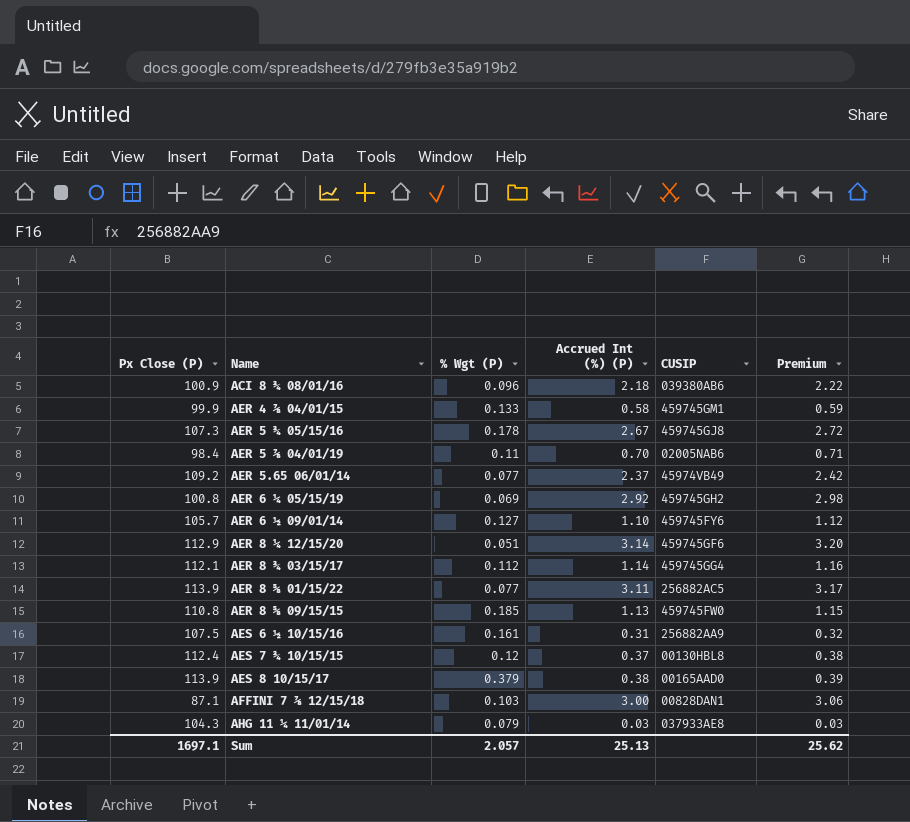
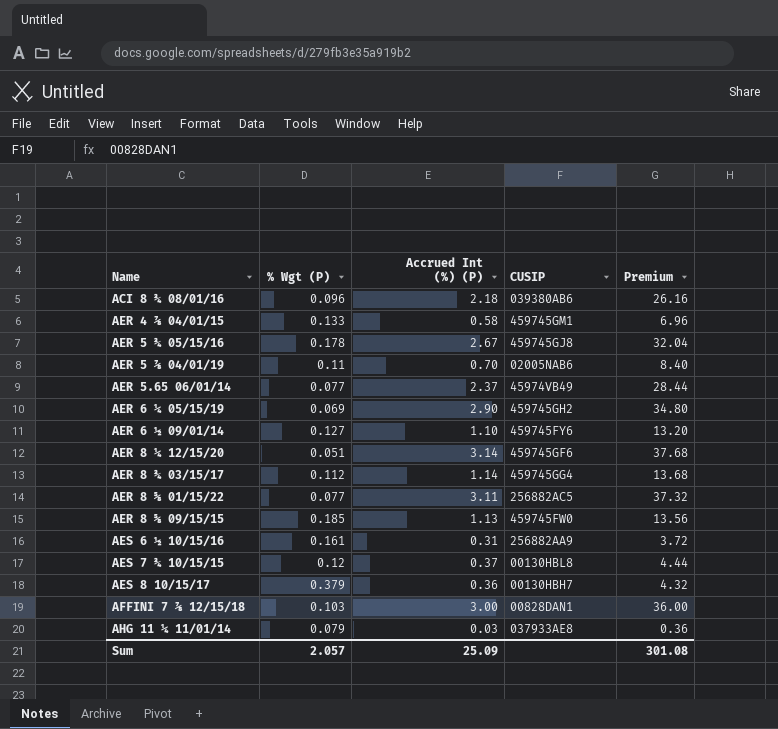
column Px Close (P) | position: 1 -> none
column Premium | formula: [Accrued Int (%) (P)] * 1.02 -> [Accrued Int (%) (P)] * 12
AER 6 ¼ 05/15/19 | Accrued Int (%) (P): 2.92 -> 2.90
AES 8 10/15/17 | Accrued Int (%) (P): 0.38 -> 0.36
AES 8 10/15/17 | CUSIP: 00165AAD0 -> 00130HBH7
Sum | Accrued Int (%) (P): 25.13 -> 25.09
Sum | Premium: 25.62 -> 301.08

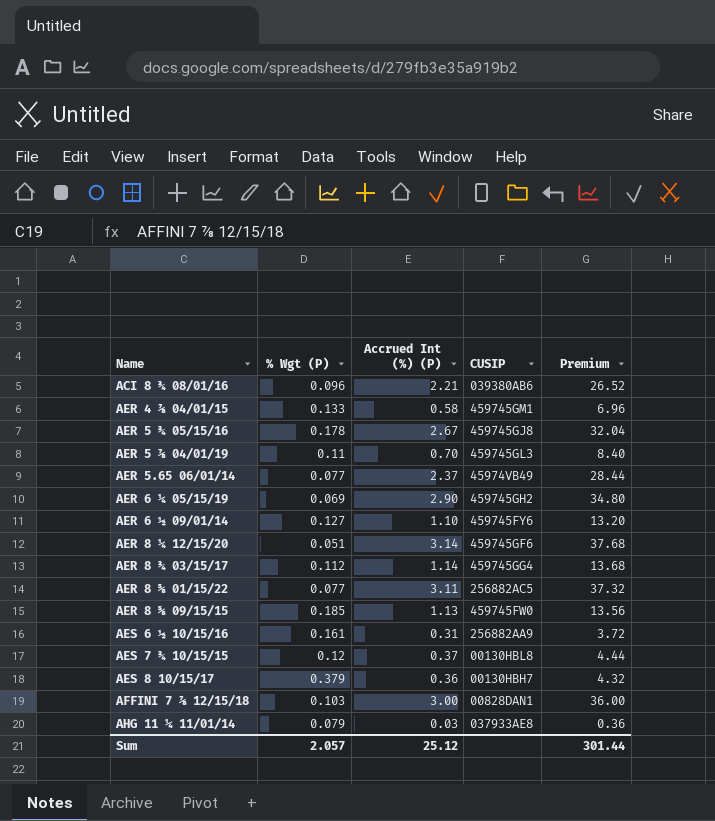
ACI 8 ¾ 08/01/16 | Accrued Int (%) (P): 2.18 -> 2.21
ACI 8 ¾ 08/01/16 | Premium: 26.16 -> 26.52
AER 5 ⅞ 04/01/19 | CUSIP: 02005NAB6 -> 459745GL3
Sum | Accrued Int (%) (P): 25.09 -> 25.12
Sum | Premium: 301.08 -> 301.44

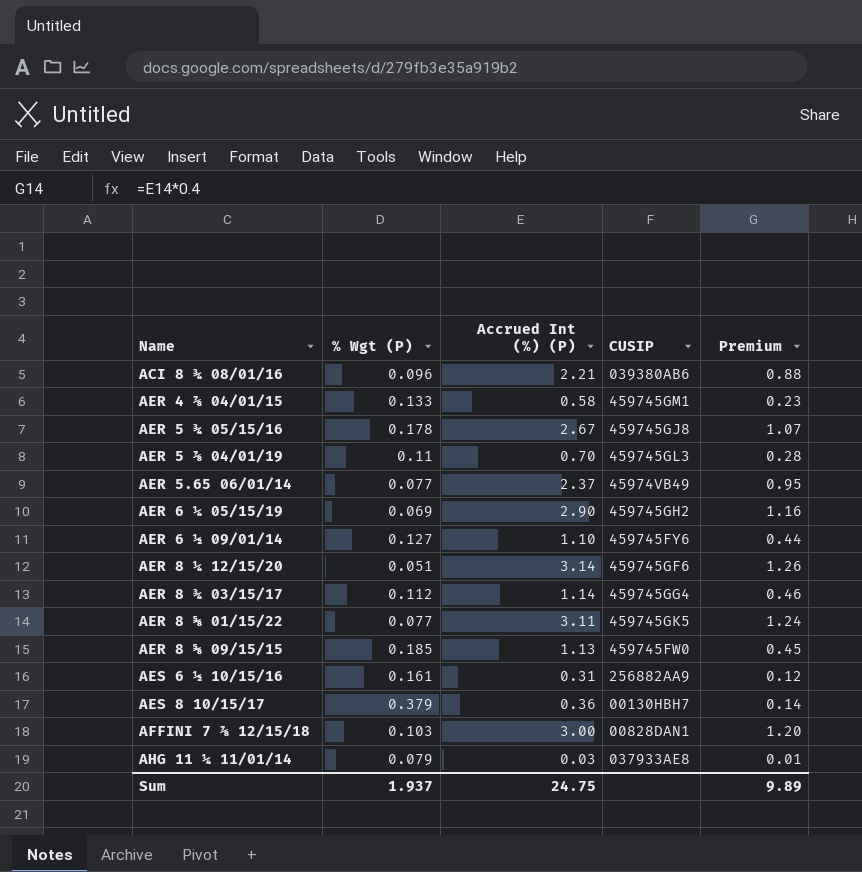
column Premium | formula: [Accrued Int (%) (P)] * 12 -> [Accrued Int (%) (P)] * 0.4
row AES 7 ¾ 10/15/15: 0.12 | 0.37 | 00130HBL8 | 4.44 -> none
AER 8 ⅝ 01/15/22 | CUSIP: 256882AC5 -> 459745GK5
Sum | % Wgt (P): 2.057 -> 1.937
Sum | Accrued Int (%) (P): 25.12 -> 24.75
Sum | Premium: 301.44 -> 9.89

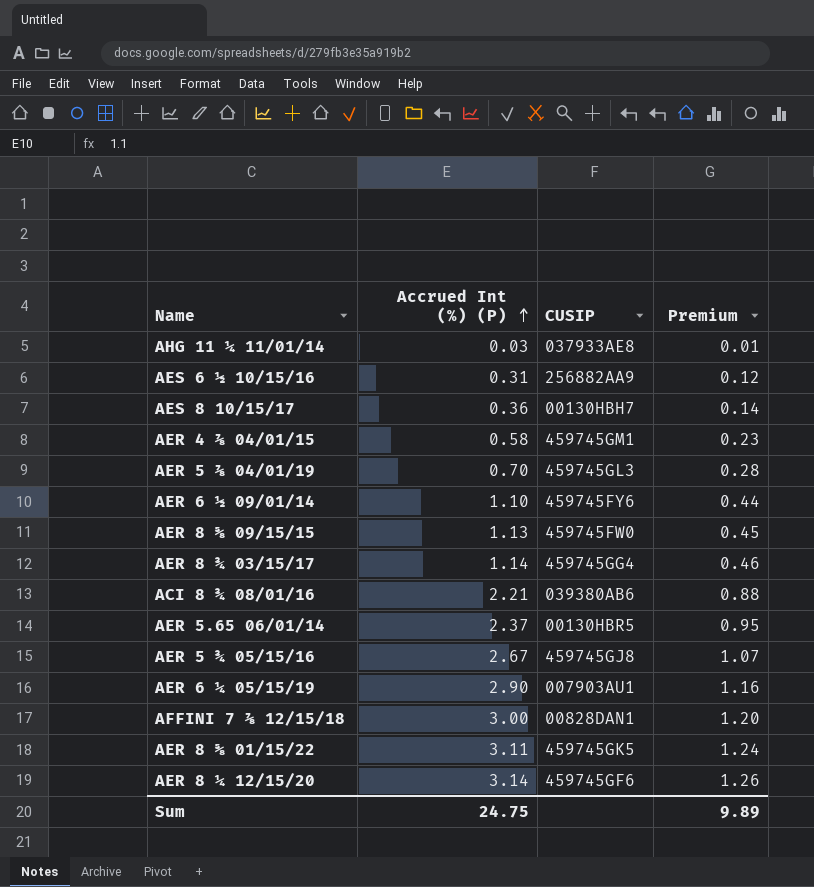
row order: none -> Accrued Int (%) (P) ascending
column % Wgt (P) | position: 2 -> none
AER 5.65 06/01/14 | CUSIP: 45974VB49 -> 00130HBR5
AER 6 ¼ 05/15/19 | CUSIP: 459745GH2 -> 007903AU1

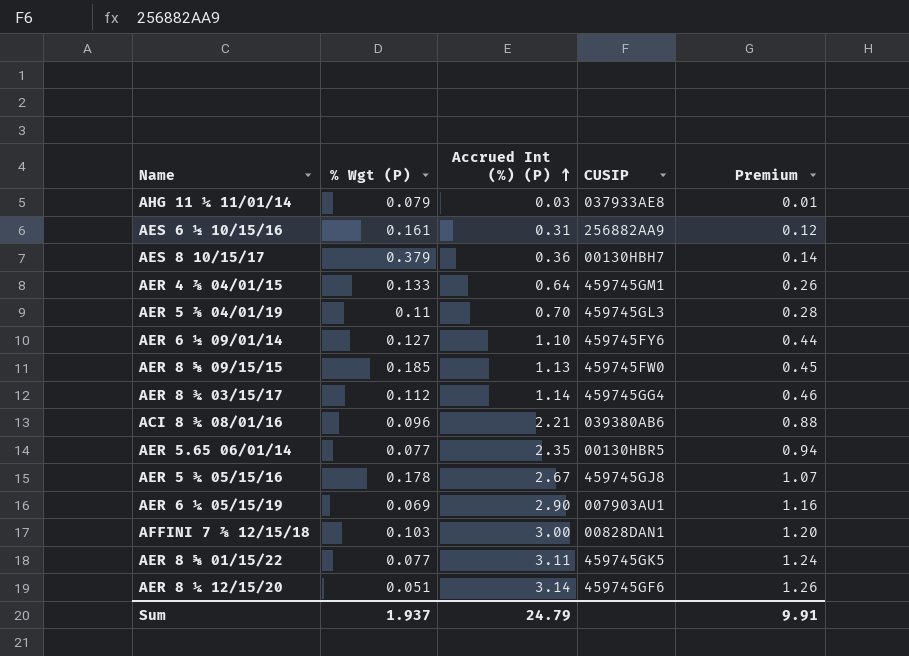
column % Wgt (P) | position: none -> 2
AER 4 ⅞ 04/01/15 | Accrued Int (%) (P): 0.58 -> 0.64
AER 4 ⅞ 04/01/15 | Premium: 0.23 -> 0.26
AER 5.65 06/01/14 | Accrued Int (%) (P): 2.37 -> 2.35
AER 5.65 06/01/14 | Premium: 0.95 -> 0.94
Sum | Accrued Int (%) (P): 24.75 -> 24.79
Sum | Premium: 9.89 -> 9.91

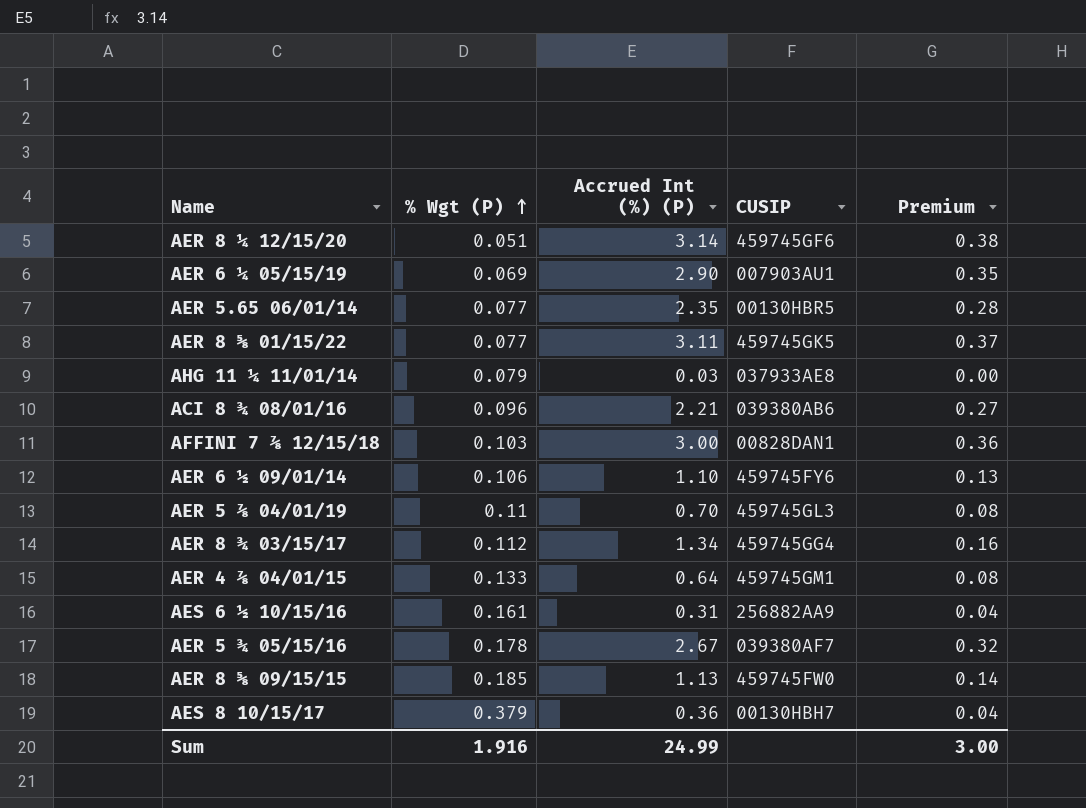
row order: Accrued Int (%) (P) ascending -> % Wgt (P) ascending
column Premium | formula: [Accrued Int (%) (P)] * 0.4 -> [Accrued Int (%) (P)] * 0.12
AER 6 ½ 09/01/14 | % Wgt (P): 0.127 -> 0.106
AER 8 ¾ 03/15/17 | Accrued Int (%) (P): 1.14 -> 1.34
AER 5 ¾ 05/15/16 | CUSIP: 459745GJ8 -> 039380AF7
Sum | % Wgt (P): 1.937 -> 1.916
Sum | Accrued Int (%) (P): 24.79 -> 24.99
Sum | Premium: 9.91 -> 3.00

